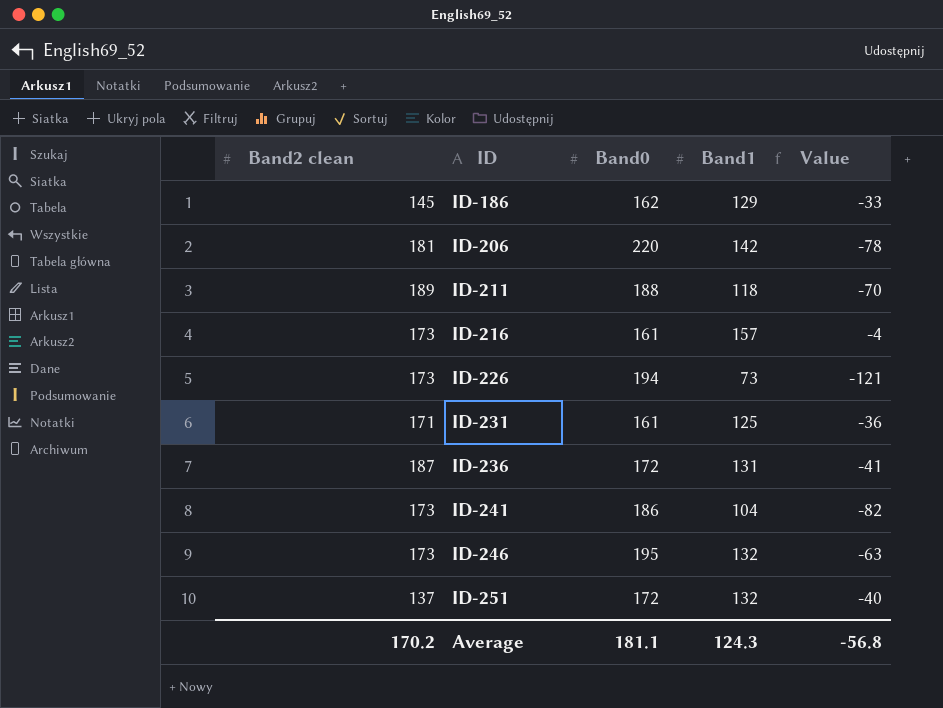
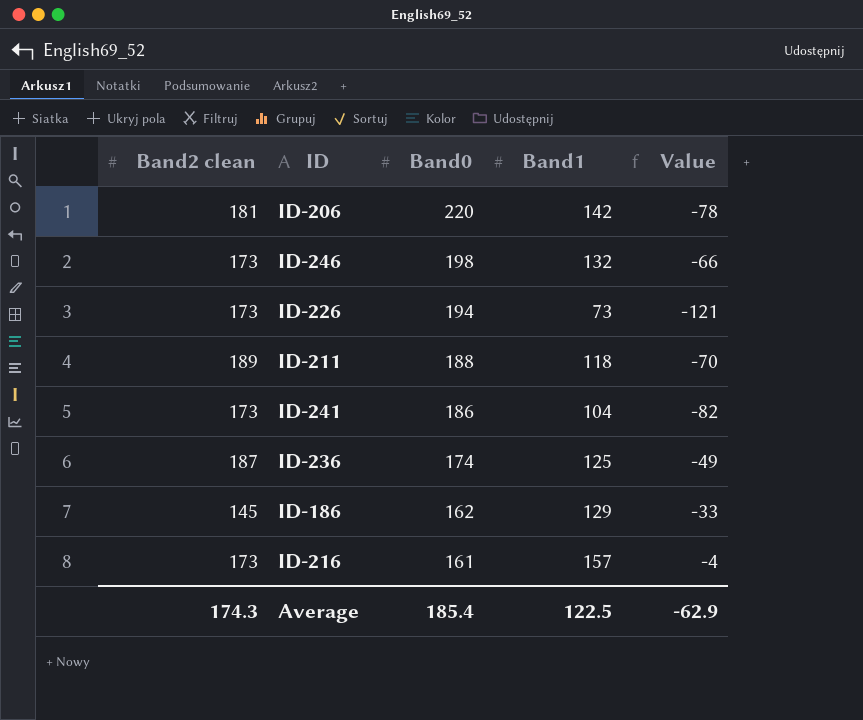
row order: ID ascending -> Band0 descending
row ID-231: 171 | 161 | 125 | -36 -> none
row ID-251: 137 | 172 | 132 | -40 -> none
ID-246 | Band0: 195 -> 198
ID-246 | Value: -63 -> -66
ID-236 | Band0: 172 -> 174
ID-236 | Band1: 131 -> 125
ID-236 | Value: -41 -> -49
Average | Band2 clean: 170.2 -> 174.3
Average | Band0: 181.1 -> 185.4
Average | Band1: 124.3 -> 122.5
Average | Value: -56.8 -> -62.9

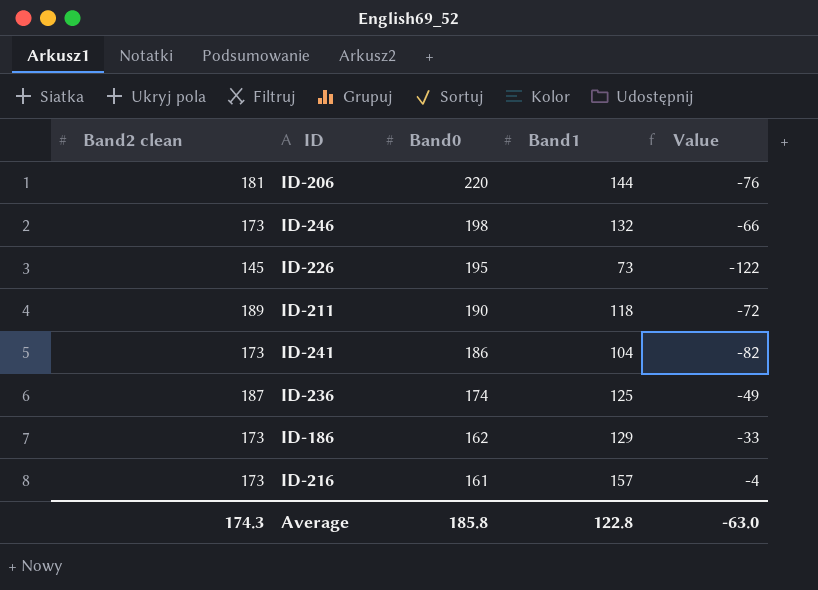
ID-206 | Band1: 142 -> 144
ID-206 | Value: -78 -> -76
ID-226 | Band2 clean: 173 -> 145
ID-226 | Band0: 194 -> 195
ID-226 | Value: -121 -> -122
ID-211 | Band0: 188 -> 190
ID-211 | Value: -70 -> -72
ID-186 | Band2 clean: 145 -> 173
Average | Band0: 185.4 -> 185.8
Average | Band1: 122.5 -> 122.8
Average | Value: -62.9 -> -63.0

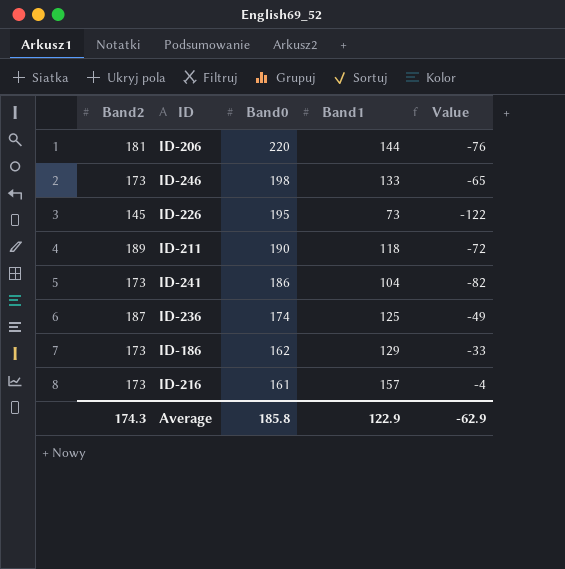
column name: Band2 clean -> Band2
ID-246 | Band1: 132 -> 133
ID-246 | Value: -66 -> -65
Average | Band1: 122.8 -> 122.9
Average | Value: -63.0 -> -62.9

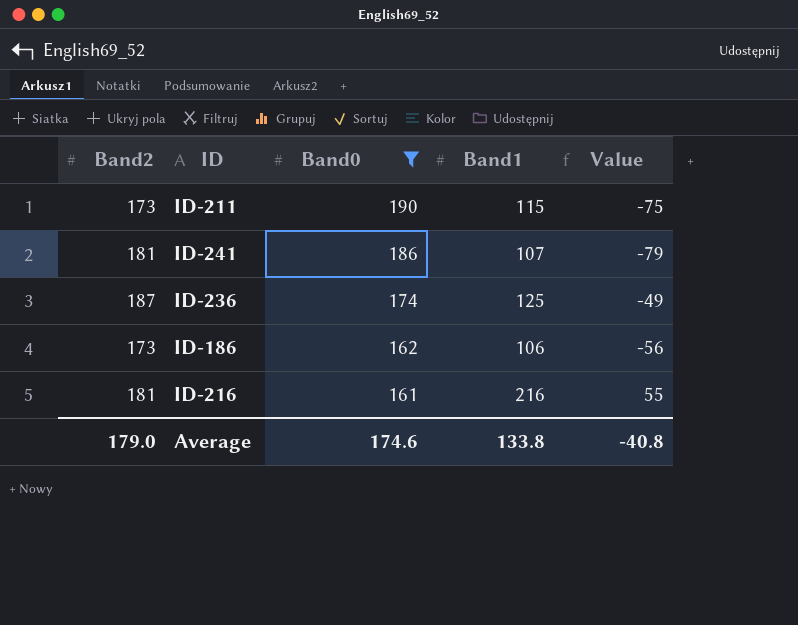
filter: none -> Band0 <= 190
ID-211 | Band2: 189 -> 173
ID-211 | Band1: 118 -> 115
ID-211 | Value: -72 -> -75
ID-241 | Band2: 173 -> 181
ID-241 | Band1: 104 -> 107
ID-241 | Value: -82 -> -79
ID-186 | Band1: 129 -> 106
ID-186 | Value: -33 -> -56
ID-216 | Band2: 173 -> 181
ID-216 | Band1: 157 -> 216
ID-216 | Value: -4 -> 55
Average | Band2: 174.3 -> 179.0
Average | Band0: 185.8 -> 174.6
Average | Band1: 122.9 -> 133.8
Average | Value: -62.9 -> -40.8

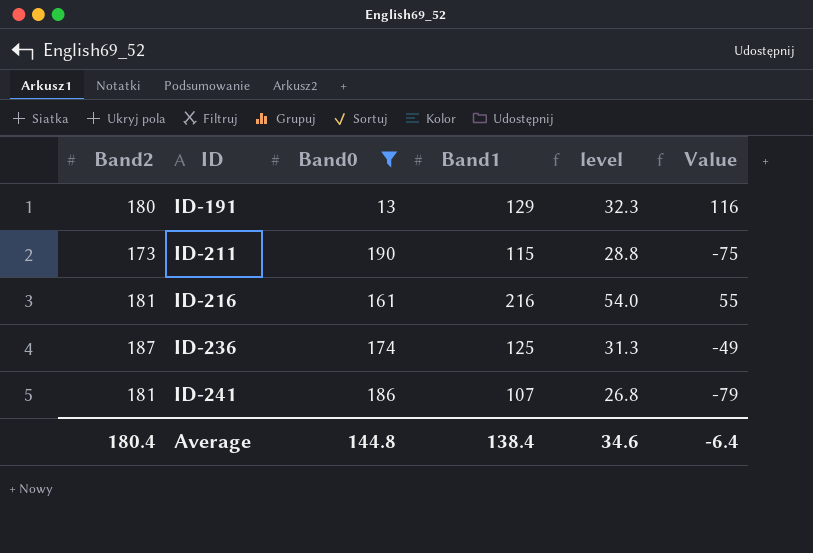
row order: Band0 descending -> ID ascending
column level | formula: none -> [Band1] * 0.25
row ID-186: 173 | 162 | 106 | -56 -> none
row ID-191: none -> 180 | 13 | 129 | 32.3 | 116
Average | Band2: 179.0 -> 180.4
Average | Band0: 174.6 -> 144.8
Average | Band1: 133.8 -> 138.4
Average | Value: -40.8 -> -6.4

